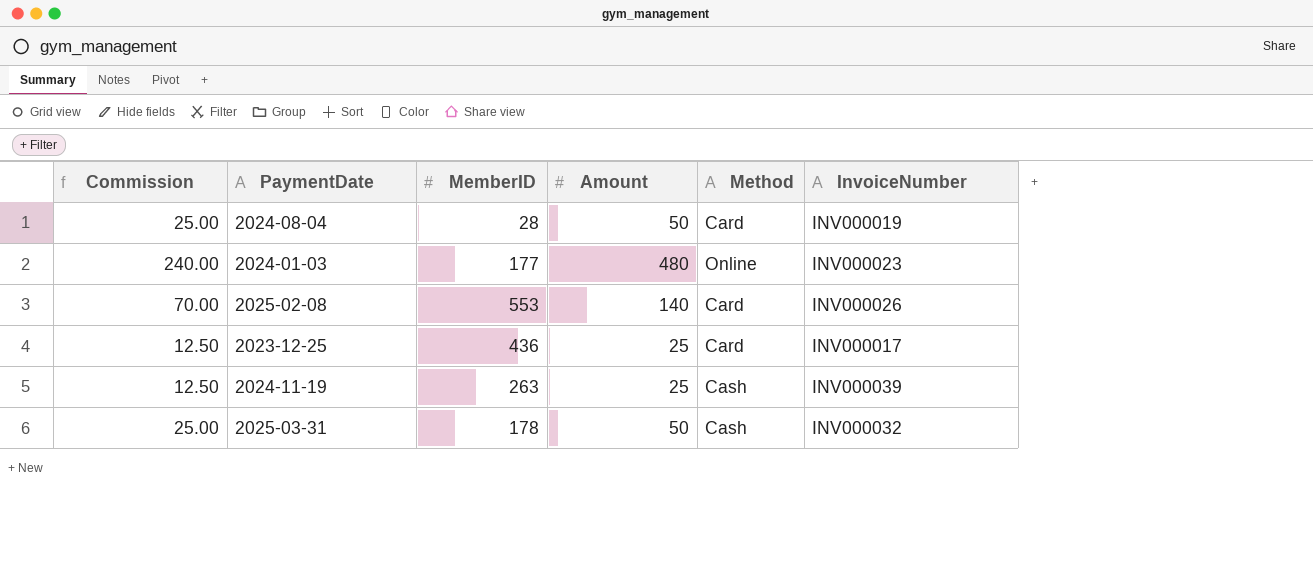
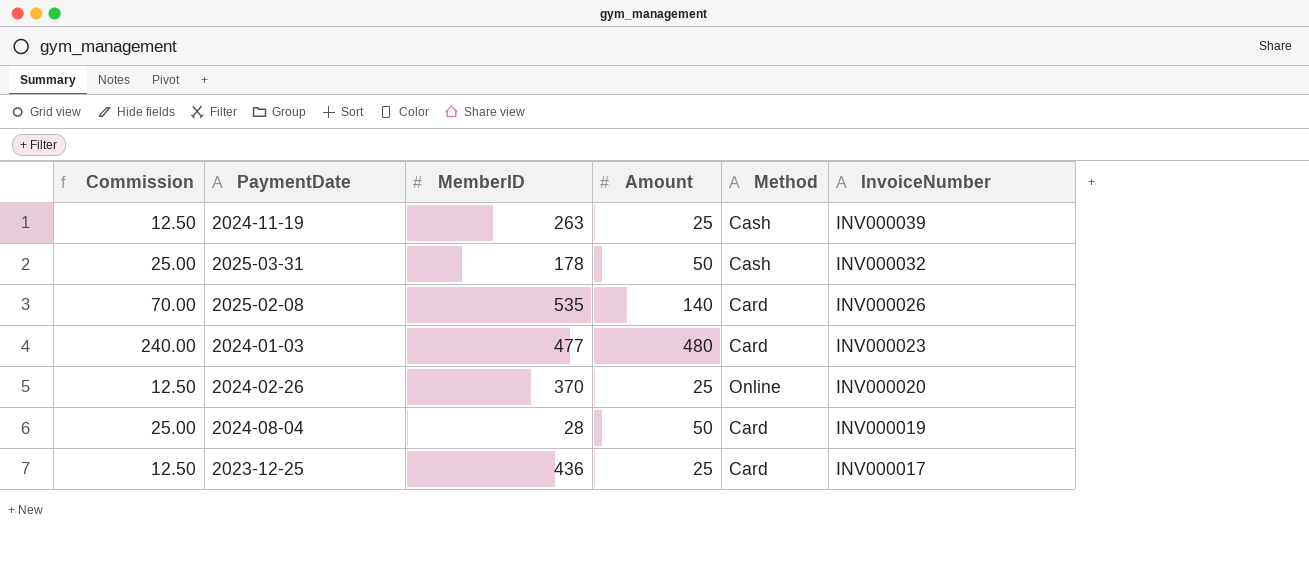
row order: none -> InvoiceNumber descending
2025-02-08 | MemberID: 553 -> 535
2024-01-03 | MemberID: 177 -> 477
2024-01-03 | Method: Online -> Card
row 2024-02-26: none -> 12.50 | 370 | 25 | Online | INV000020

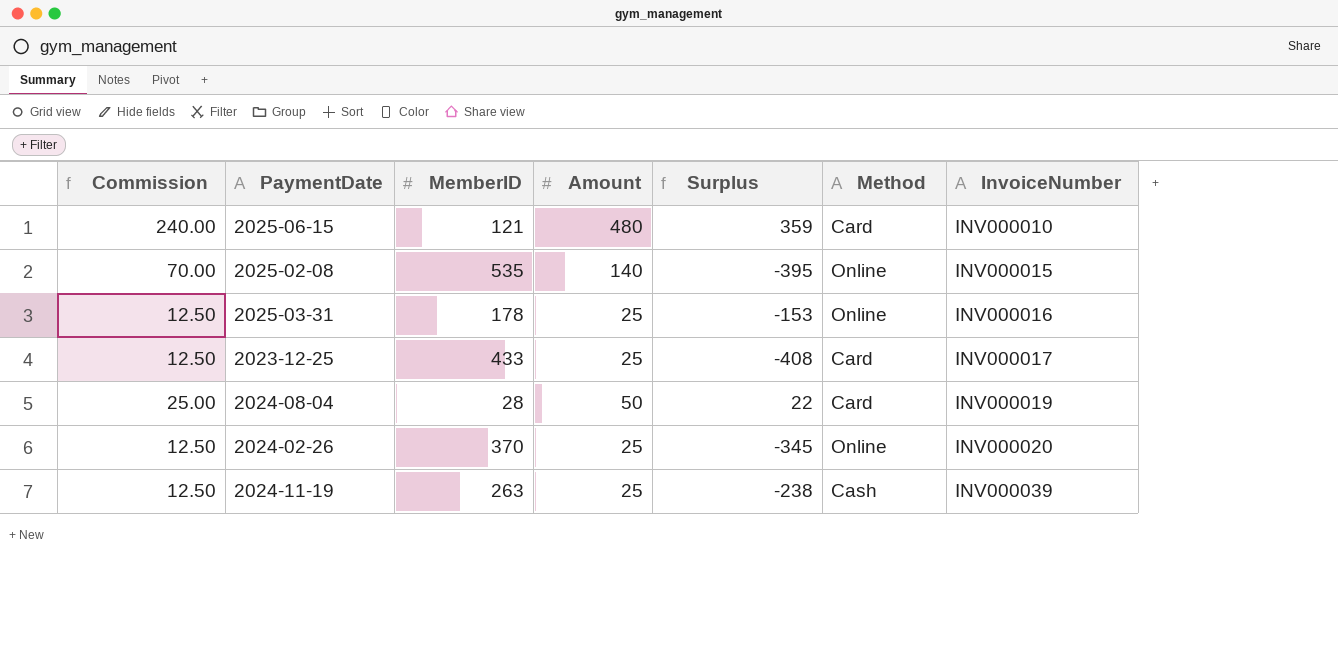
row order: InvoiceNumber descending -> InvoiceNumber ascending
column Surplus | formula: none -> [Amount] - [MemberID]
row 2024-01-03: 240.00 | 477 | 480 | Card | INV000023 -> none
row 2025-06-15: none -> 240.00 | 121 | 480 | 359 | Card | INV000010
2025-02-08 | Method: Card -> Online
2025-02-08 | InvoiceNumber: INV000026 -> INV000015
2025-03-31 | Commission: 25.00 -> 12.50
2025-03-31 | Amount: 50 -> 25
2025-03-31 | Method: Cash -> Online
2025-03-31 | InvoiceNumber: INV000032 -> INV000016
2023-12-25 | MemberID: 436 -> 433

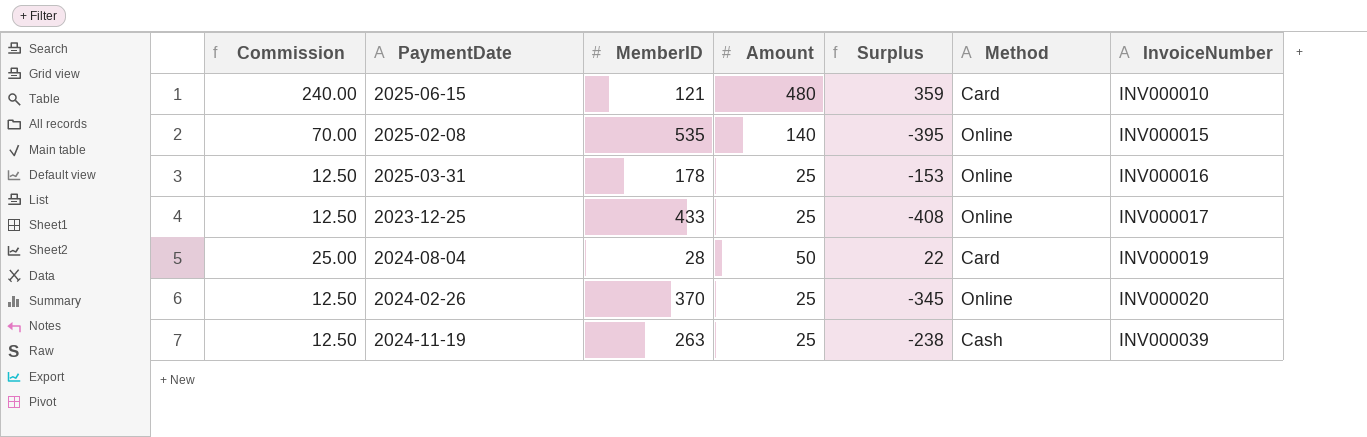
2023-12-25 | Method: Card -> Online

